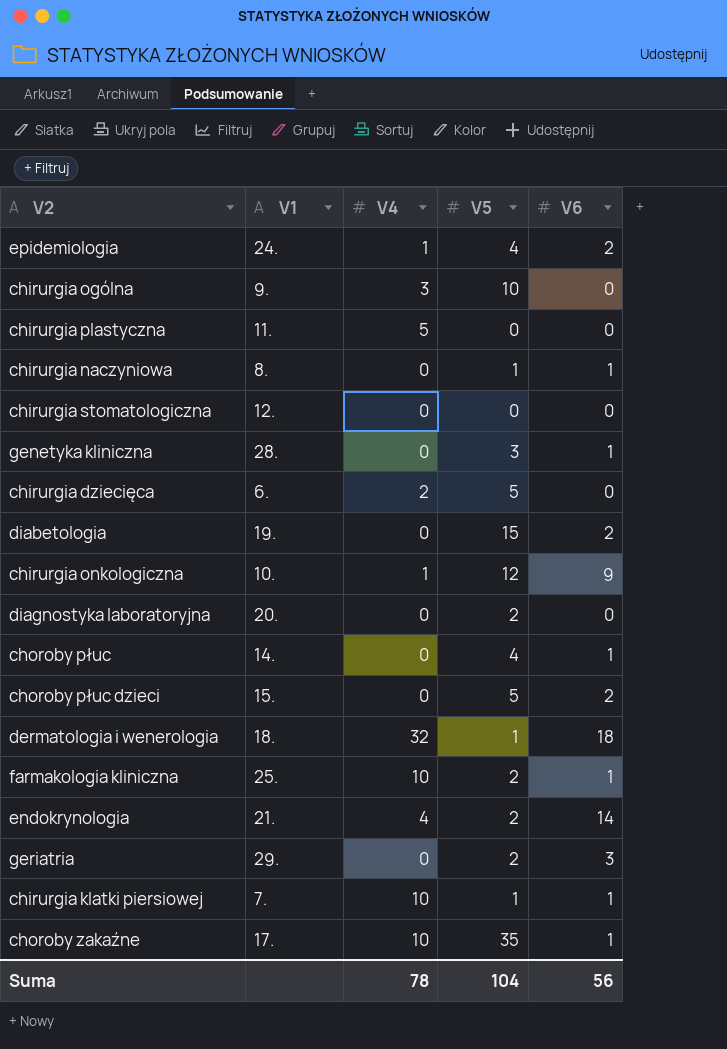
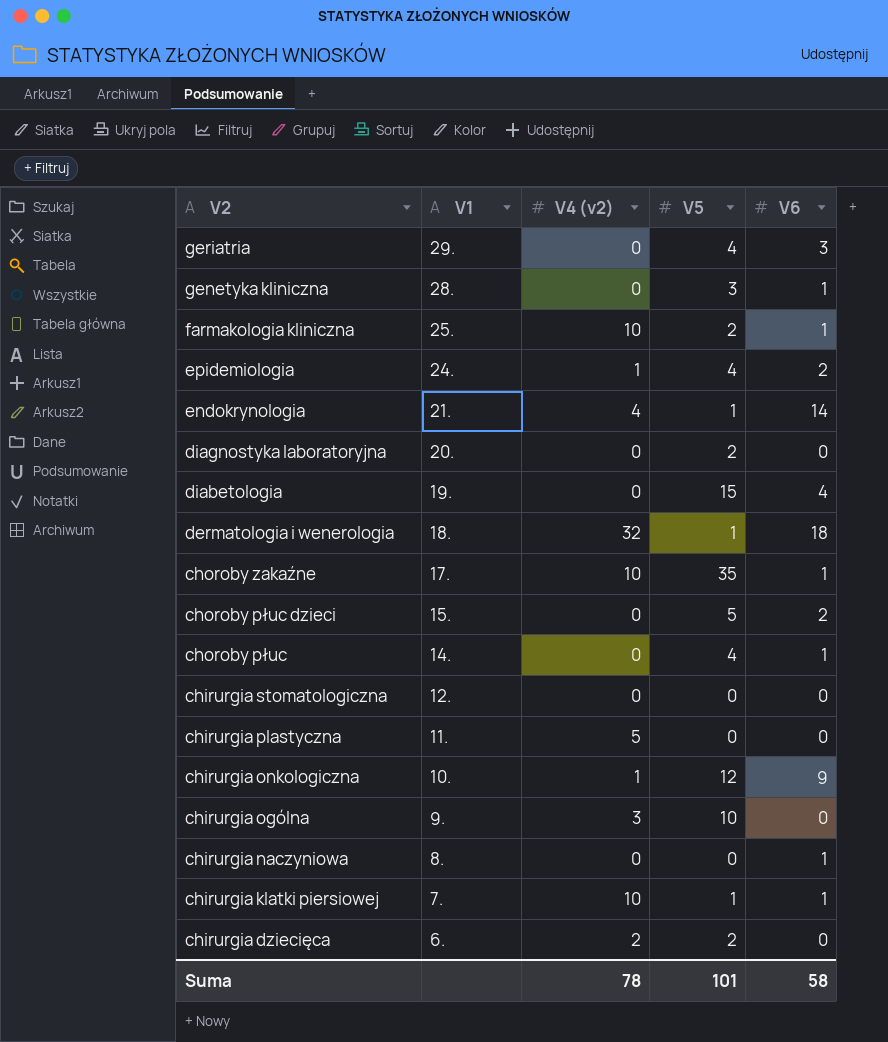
row order: none -> V2 descending
column name: V4 -> V4 (v2)
geriatria | V5: 2 -> 4
endokrynologia | V5: 2 -> 1
diabetologia | V6: 2 -> 4
chirurgia naczyniowa | V5: 1 -> 0
chirurgia dziecięca | V5: 5 -> 2
Suma | V5: 104 -> 101
Suma | V6: 56 -> 58

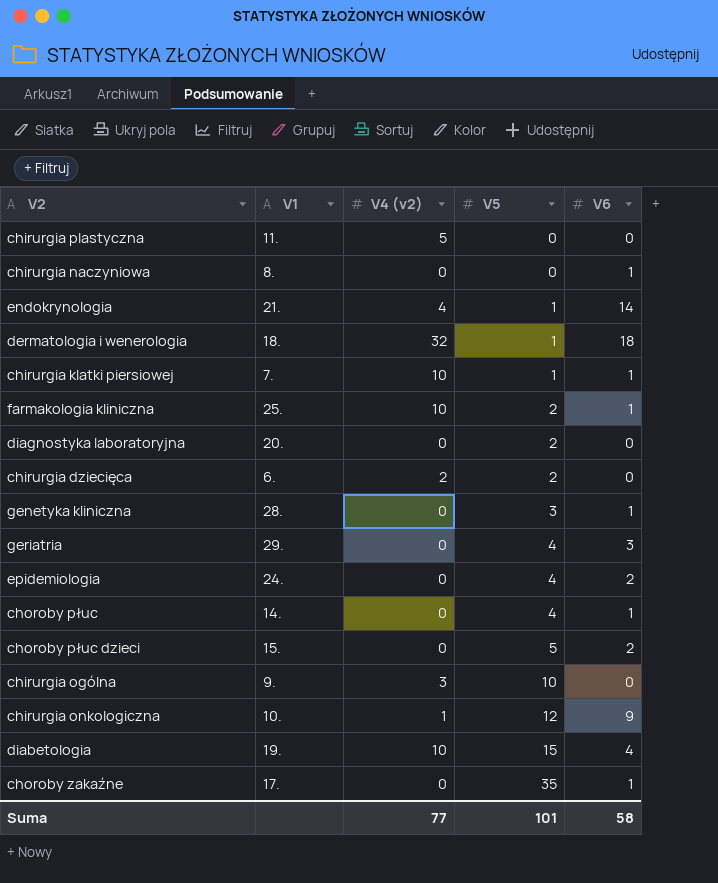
row order: V2 descending -> V5 ascending
row chirurgia stomatologiczna: 12. | 0 | 0 | 0 -> none
epidemiologia | V4 (v2): 1 -> 0
diabetologia | V4 (v2): 0 -> 10
choroby zakaźne | V4 (v2): 10 -> 0
Suma | V4 (v2): 78 -> 77

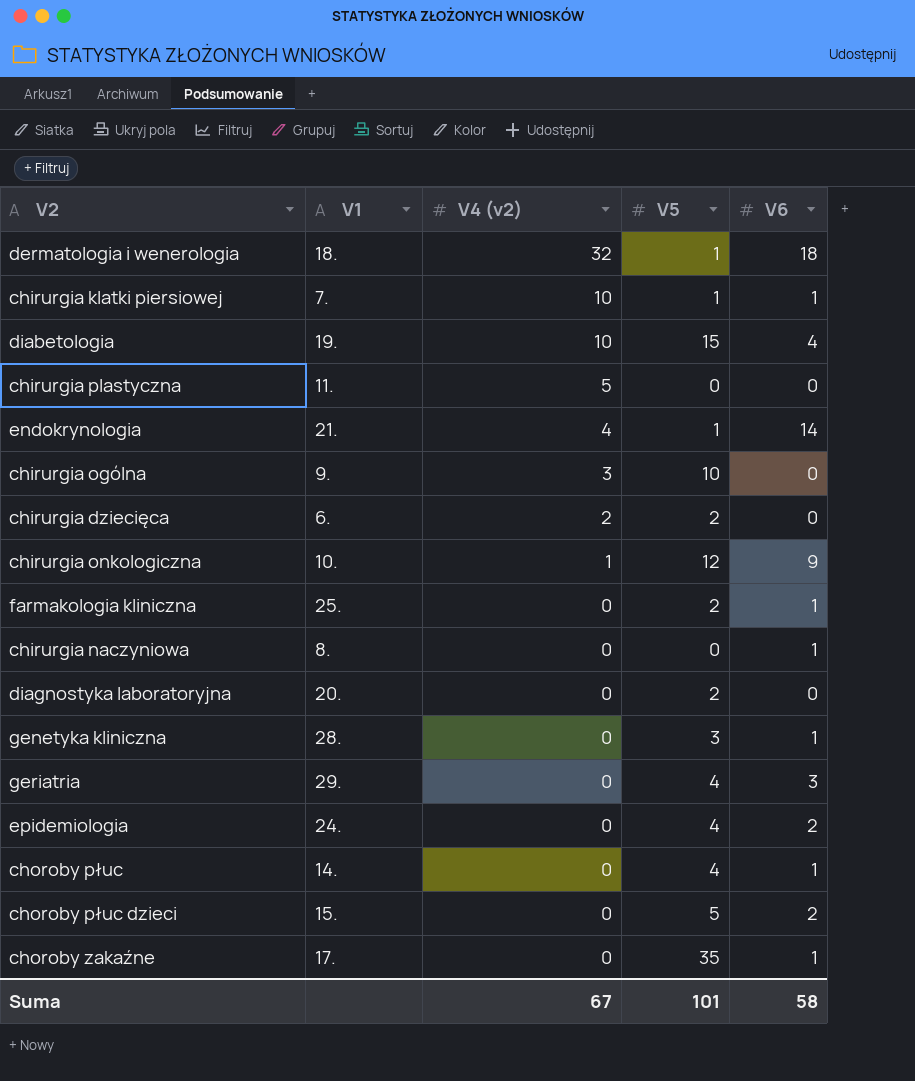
row order: V5 ascending -> V4 (v2) descending
farmakologia kliniczna | V4 (v2): 10 -> 0
Suma | V4 (v2): 77 -> 67

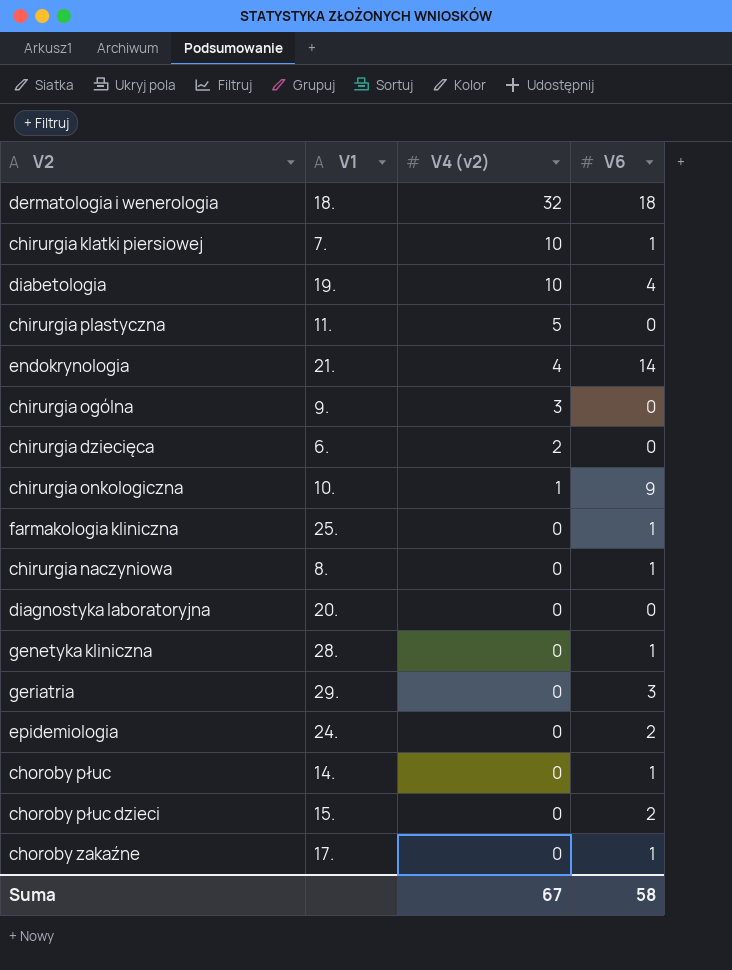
column V5 | position: 4 -> none

